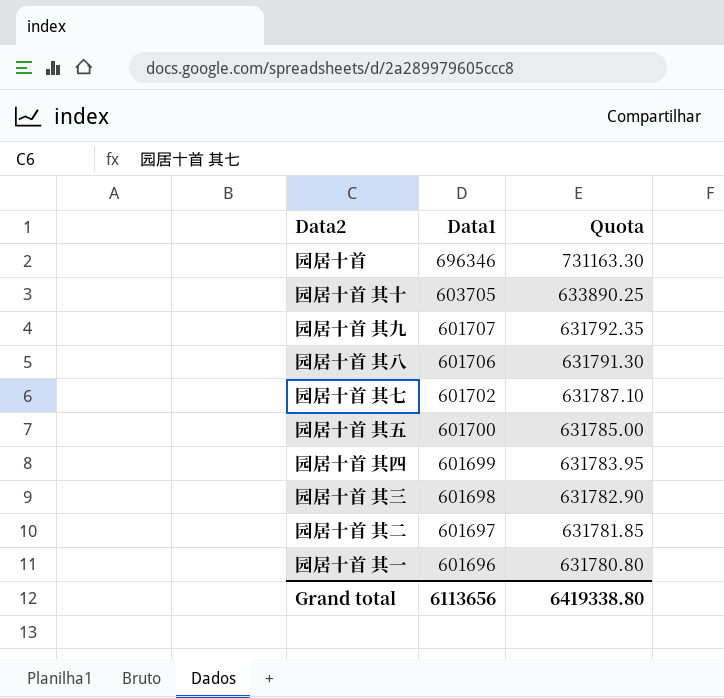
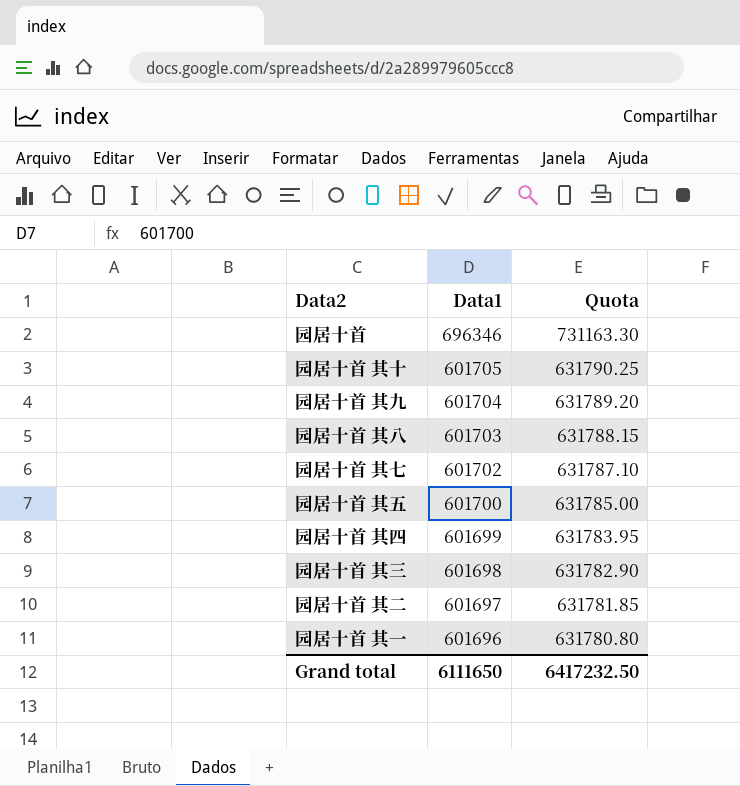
园居十首 其十 | Data1: 603705 -> 601705
园居十首 其十 | Quota: 633890.25 -> 631790.25
园居十首 其九 | Data1: 601707 -> 601704
园居十首 其九 | Quota: 631792.35 -> 631789.20
园居十首 其八 | Data1: 601706 -> 601703
园居十首 其八 | Quota: 631791.30 -> 631788.15
Grand total | Data1: 6113656 -> 6111650
Grand total | Quota: 6419338.80 -> 6417232.50

